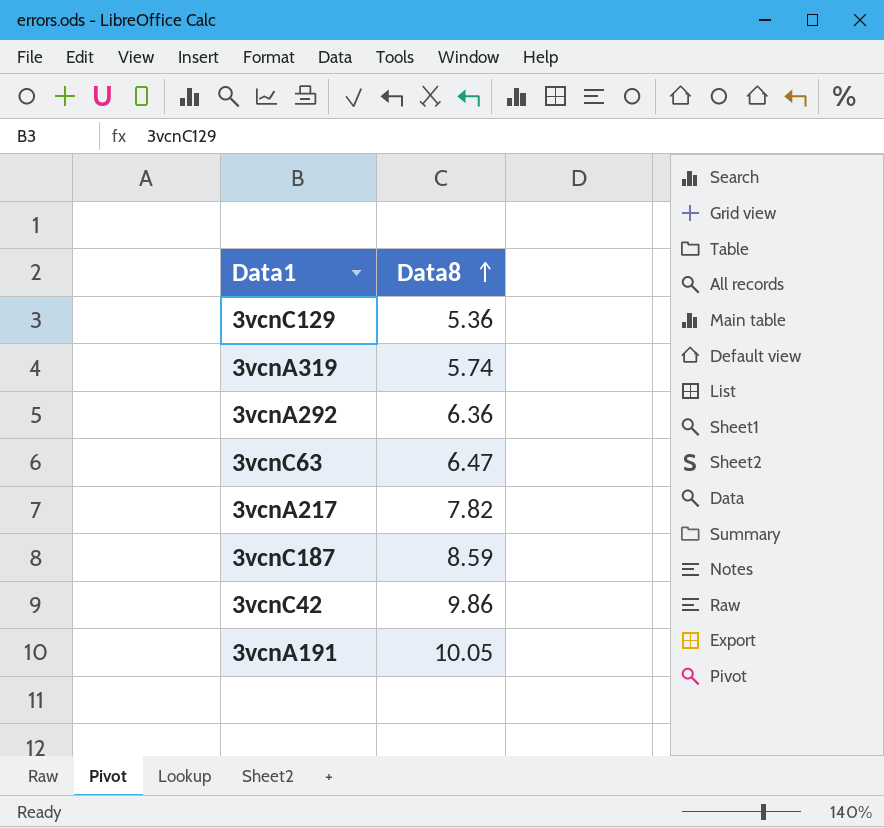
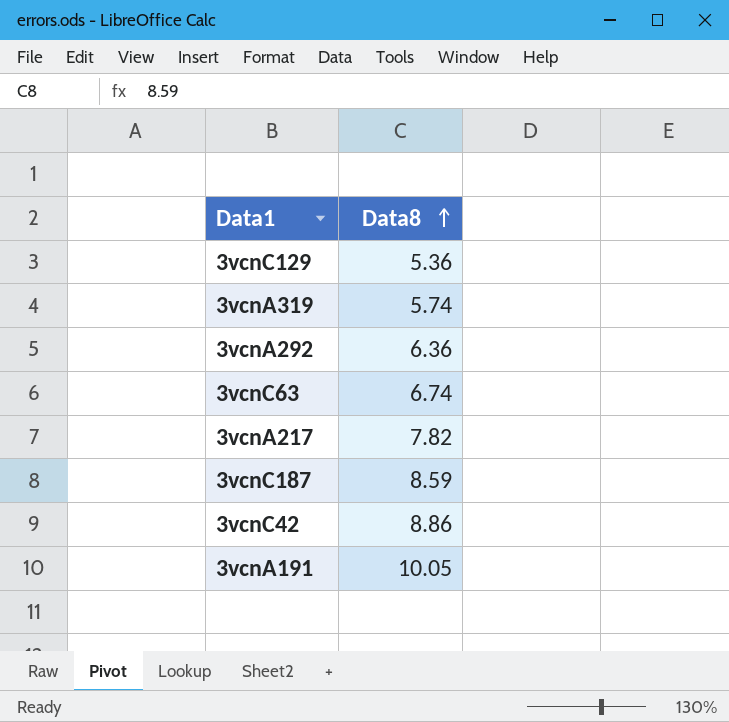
3vcnC63 | Data8: 6.47 -> 6.74
3vcnC42 | Data8: 9.86 -> 8.86

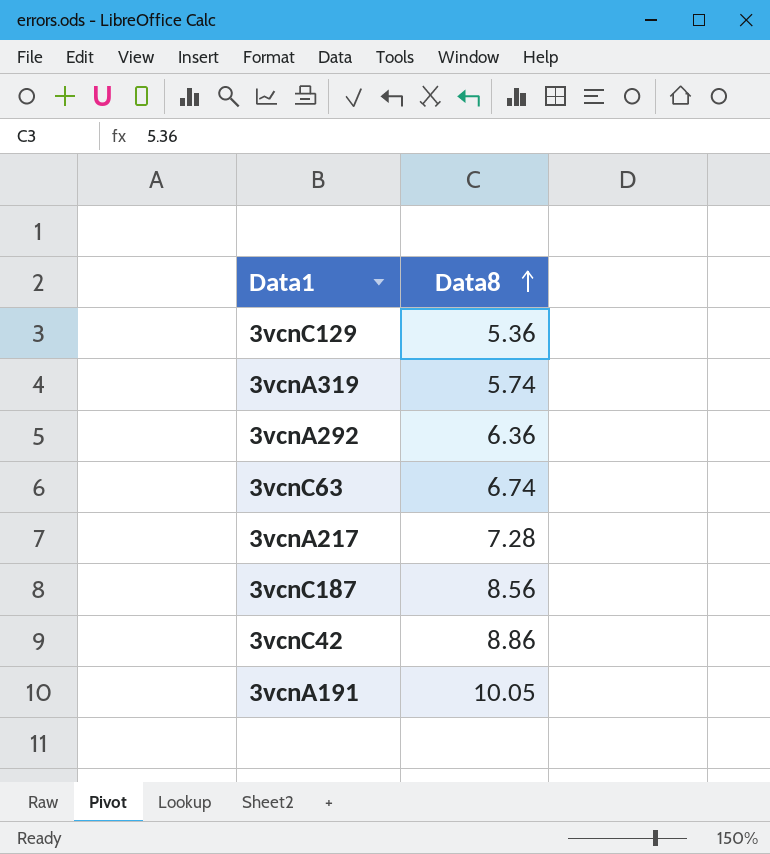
3vcnA217 | Data8: 7.82 -> 7.28
3vcnC187 | Data8: 8.59 -> 8.56

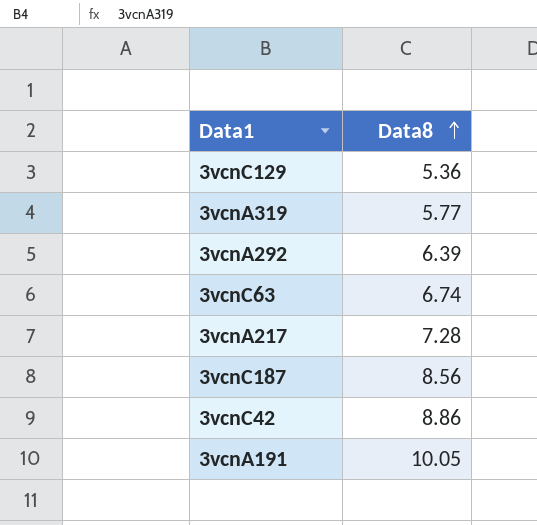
3vcnA319 | Data8: 5.74 -> 5.77
3vcnA292 | Data8: 6.36 -> 6.39

